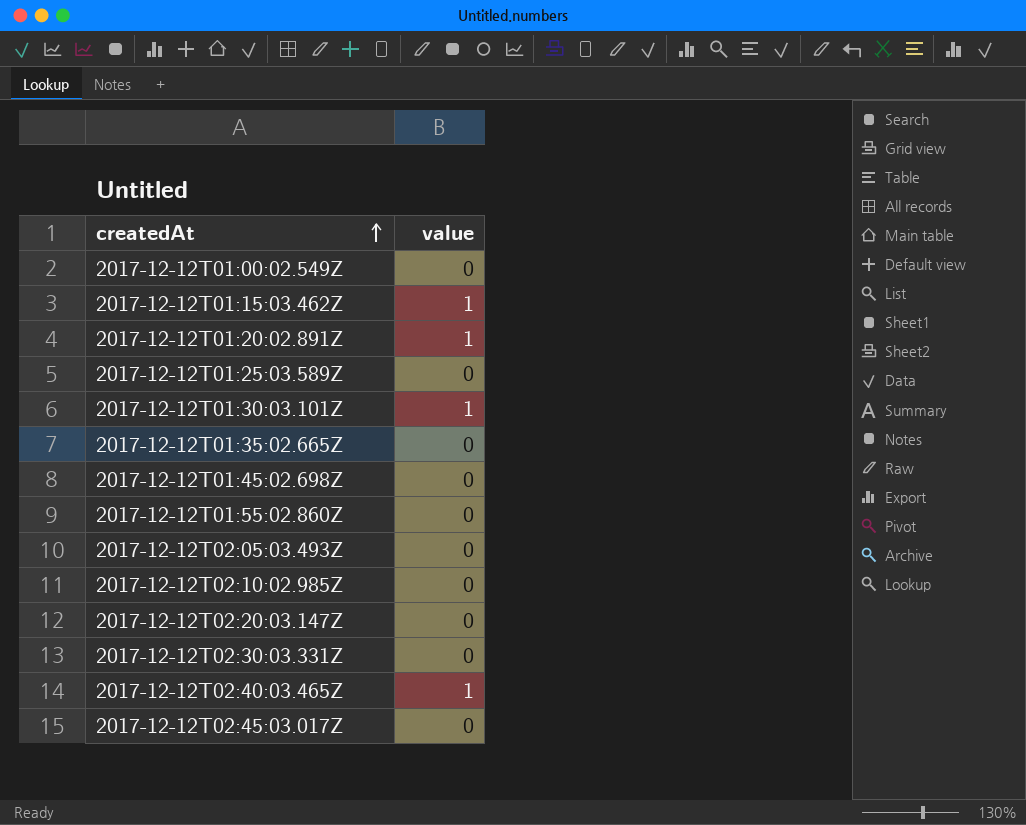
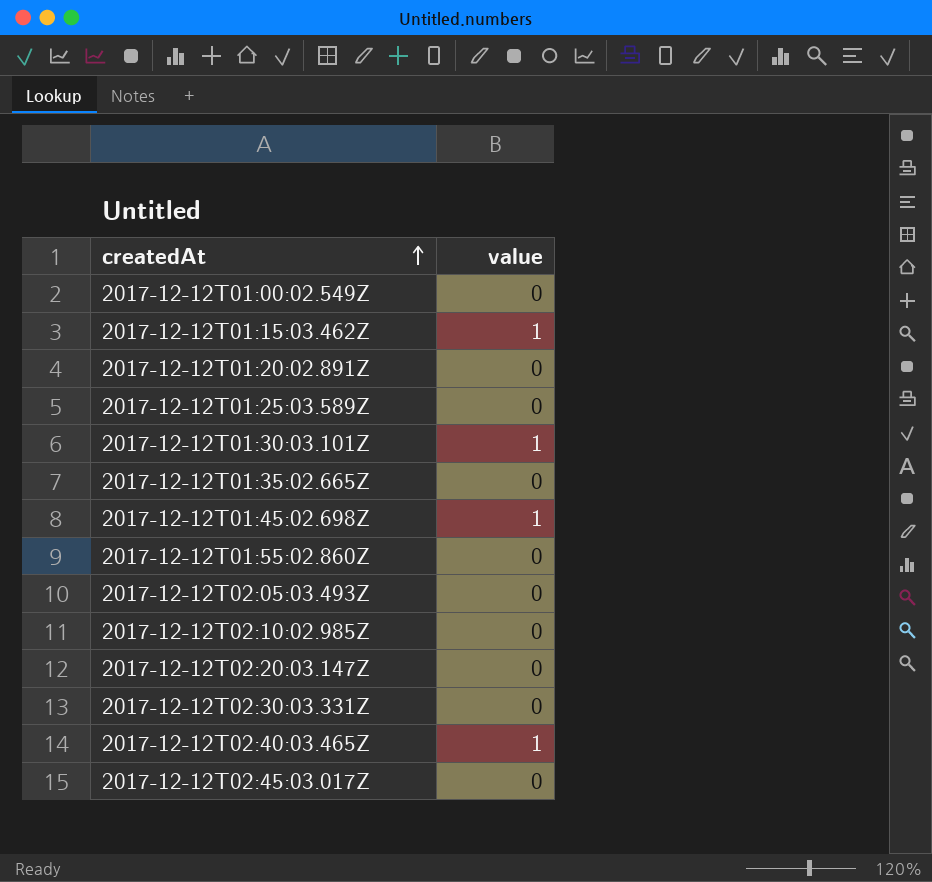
2017-12-12T01:20:02.891Z | value: 1 -> 0
2017-12-12T01:45:02.698Z | value: 0 -> 1

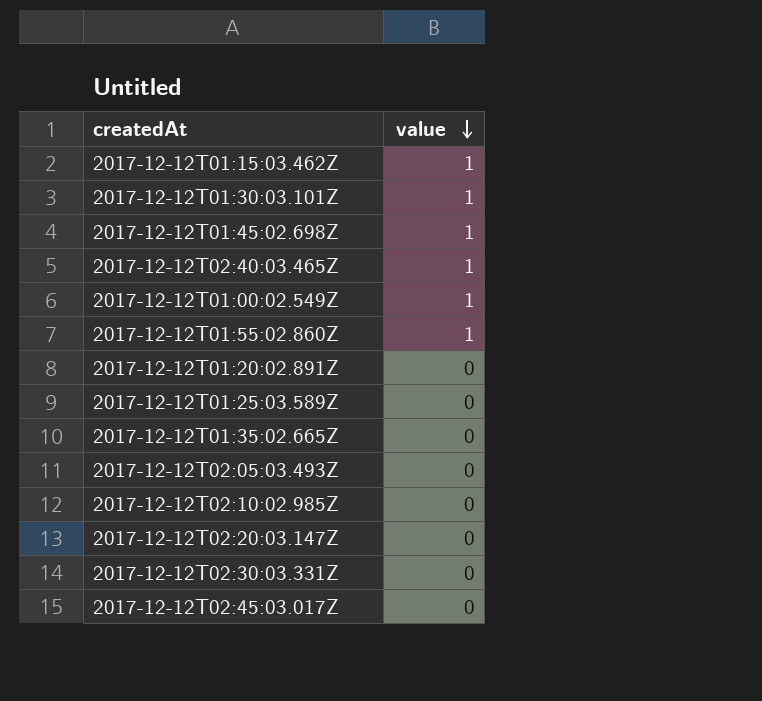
row order: createdAt ascending -> value descending
2017-12-12T01:00:02.549Z | value: 0 -> 1
2017-12-12T01:55:02.860Z | value: 0 -> 1

